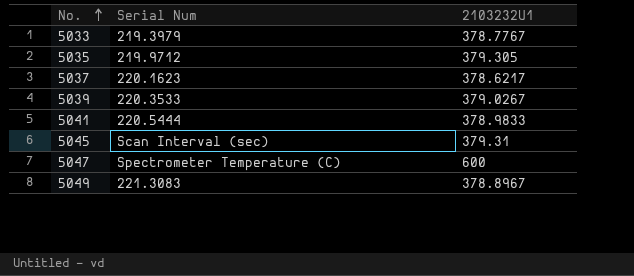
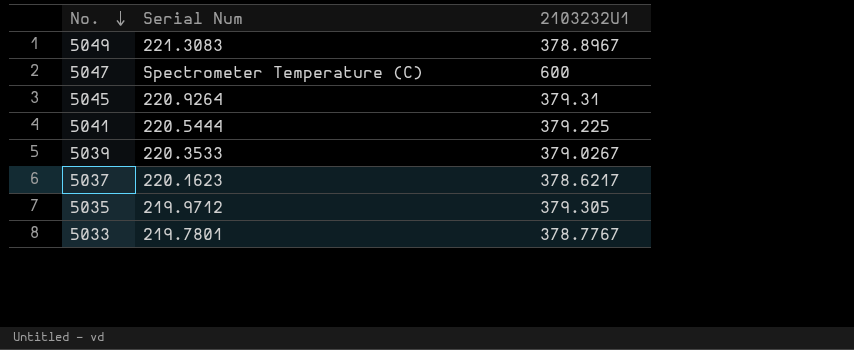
row order: No. ascending -> No. descending
5045 | Serial Num: Scan Interval (sec) -> 220.9264
5041 | 2103232U1: 378.9833 -> 379.225
5033 | Serial Num: 219.3979 -> 219.7801

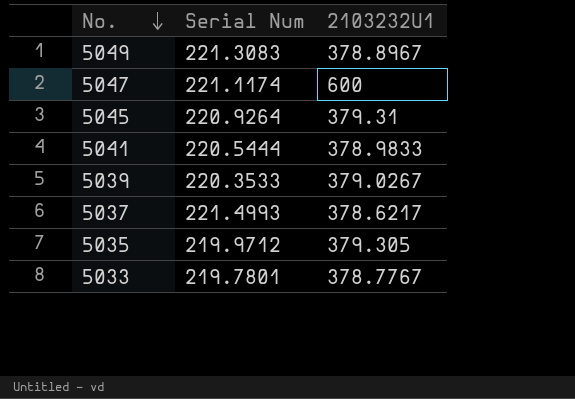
5047 | Serial Num: Spectrometer Temperature (C) -> 221.1174
5041 | 2103232U1: 379.225 -> 378.9833
5037 | Serial Num: 220.1623 -> 221.4993

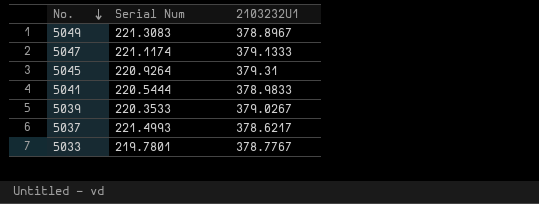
row 5035: 219.9712 | 379.305 -> none
5047 | 2103232U1: 600 -> 379.1333

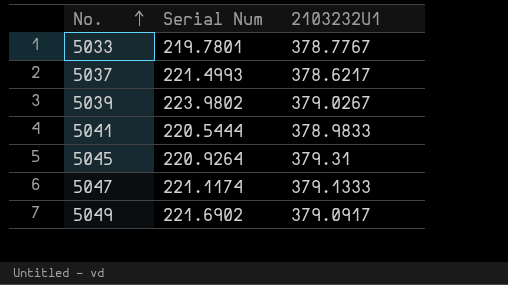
row order: No. descending -> No. ascending
5039 | Serial Num: 220.3533 -> 223.9802
5049 | Serial Num: 221.3083 -> 221.6902
5049 | 2103232U1: 378.8967 -> 379.0917

